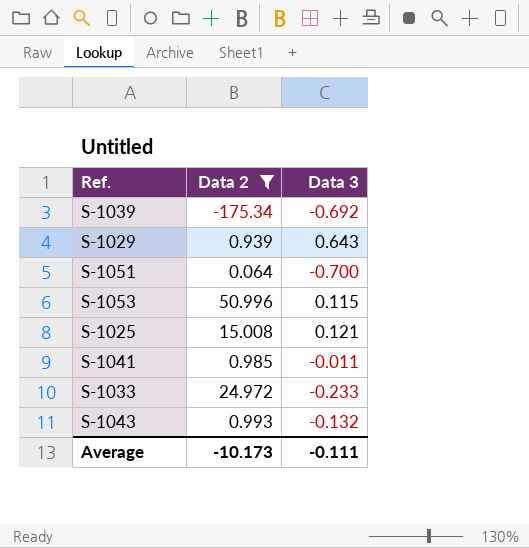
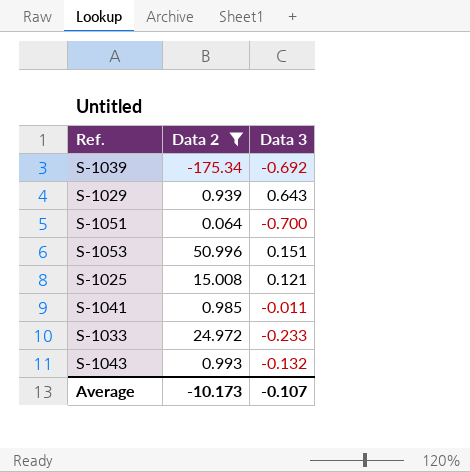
S-1053 | Data 3: 0.115 -> 0.151
Average | Data 3: -0.111 -> -0.107

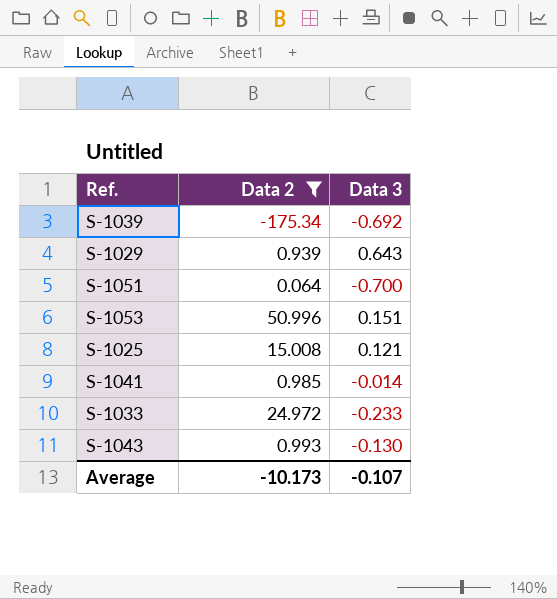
S-1041 | Data 3: -0.011 -> -0.014
S-1043 | Data 3: -0.132 -> -0.130

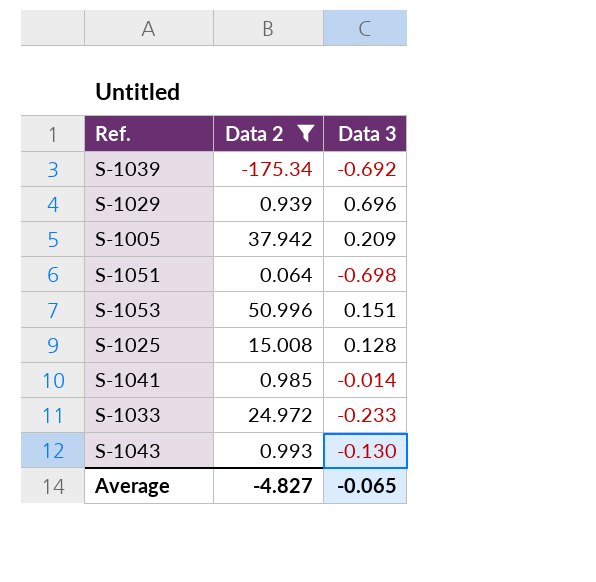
S-1029 | Data 3: 0.643 -> 0.696
row S-1005: none -> 37.942 | 0.209
S-1051 | Data 3: -0.700 -> -0.698
S-1025 | Data 3: 0.121 -> 0.128
Average | Data 2: -10.173 -> -4.827
Average | Data 3: -0.107 -> -0.065

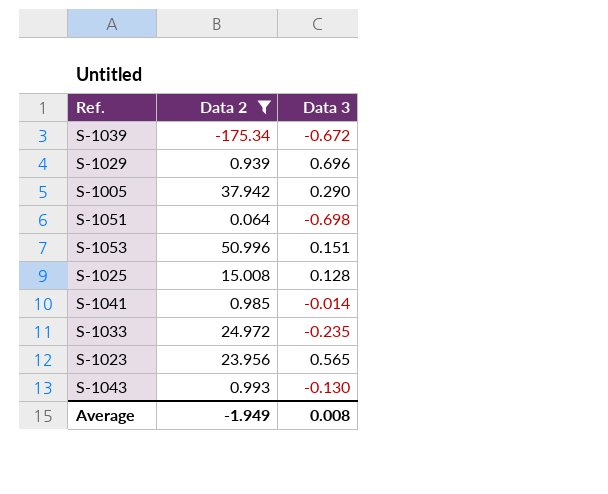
S-1039 | Data 3: -0.692 -> -0.672
S-1005 | Data 3: 0.209 -> 0.290
S-1033 | Data 3: -0.233 -> -0.235
row S-1023: none -> 23.956 | 0.565
Average | Data 2: -4.827 -> -1.949
Average | Data 3: -0.065 -> 0.008

